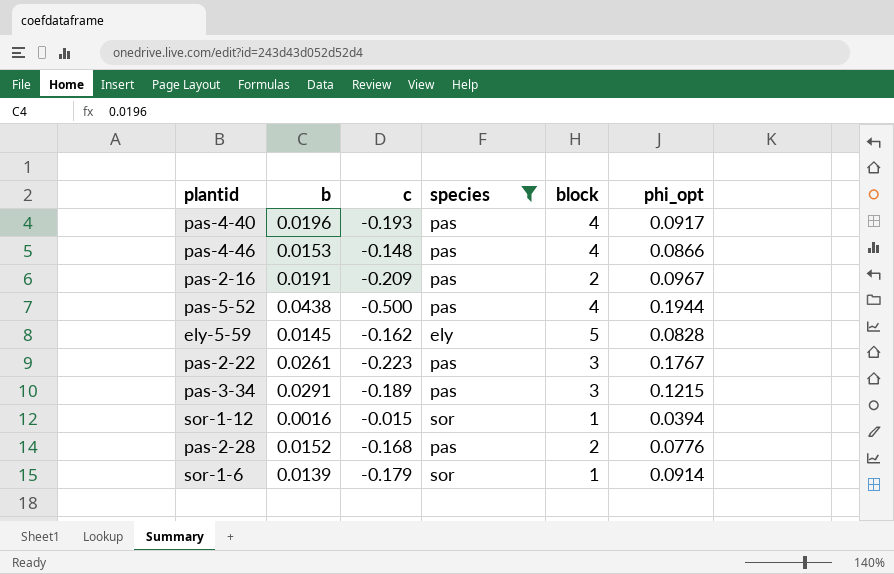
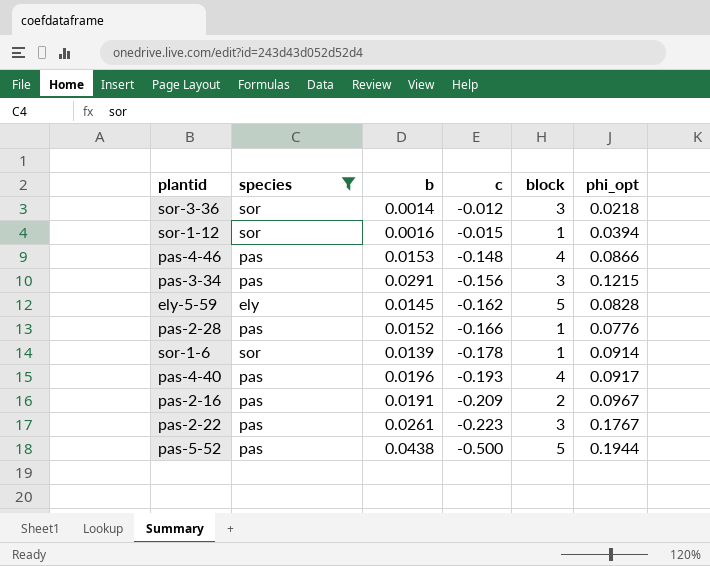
row order: none -> c descending
column species | position: 4 -> 2
row sor-3-36: none -> sor | 0.0014 | -0.012 | 3 | 0.0218
pas-3-34 | c: -0.189 -> -0.156
pas-2-28 | c: -0.168 -> -0.166
pas-2-28 | block: 2 -> 1
sor-1-6 | c: -0.179 -> -0.178
pas-5-52 | block: 4 -> 5

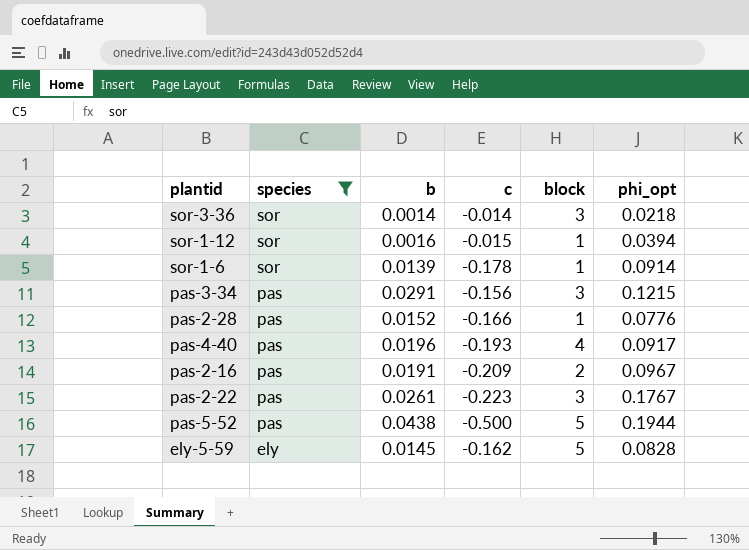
row order: c descending -> species descending
row pas-4-46: pas | 0.0153 | -0.148 | 4 | 0.0866 -> none
sor-3-36 | c: -0.012 -> -0.014

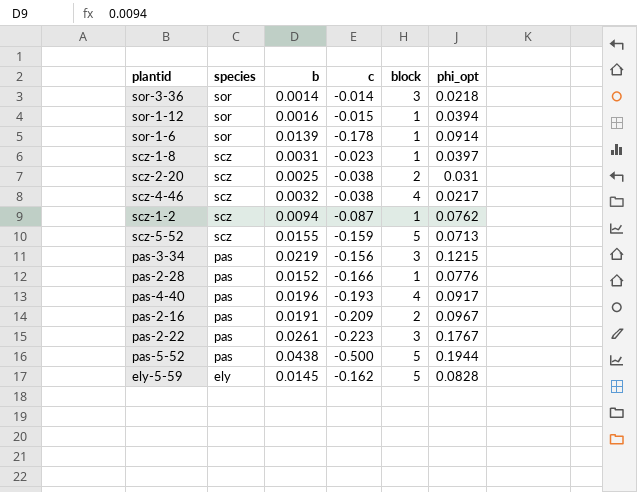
filter: species != scz -> none
pas-3-34 | b: 0.0291 -> 0.0219

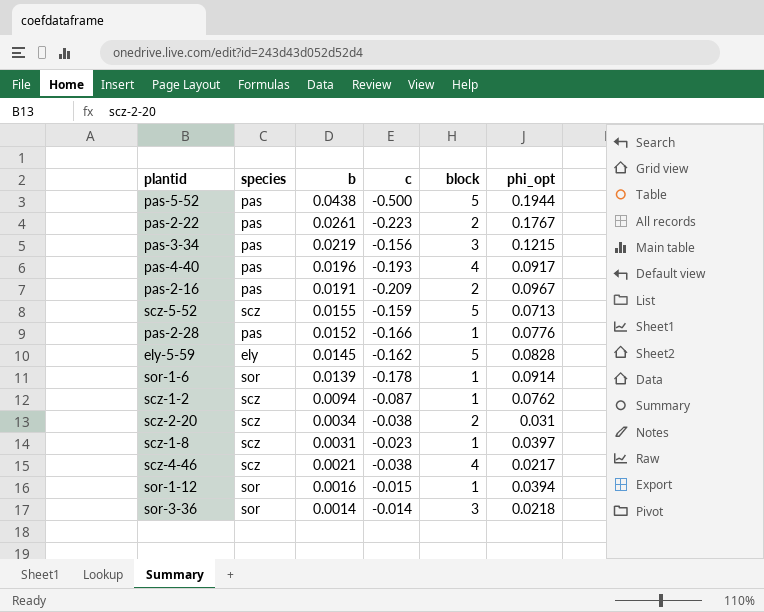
row order: species descending -> b descending
pas-2-22 | block: 3 -> 2
scz-2-20 | b: 0.0025 -> 0.0034
scz-4-46 | b: 0.0032 -> 0.0021

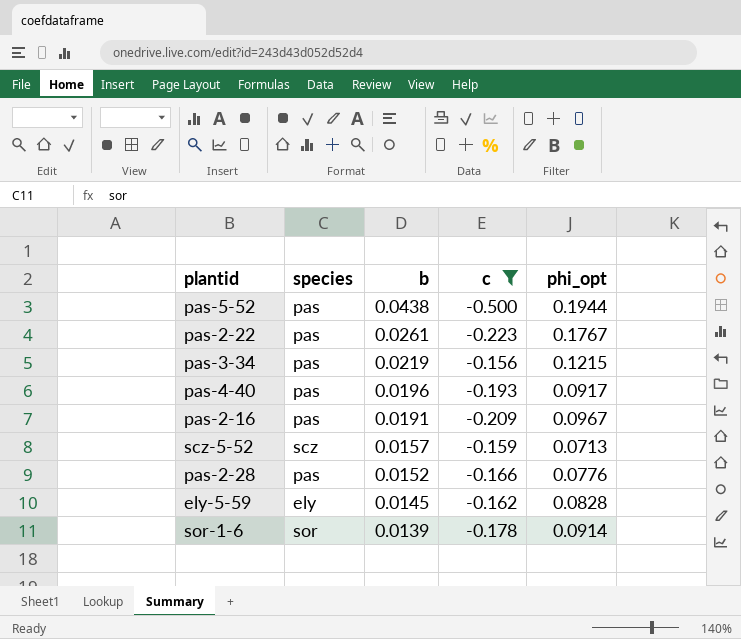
filter: none -> c <= -0.156
column block | position: 5 -> none
scz-5-52 | b: 0.0155 -> 0.0157

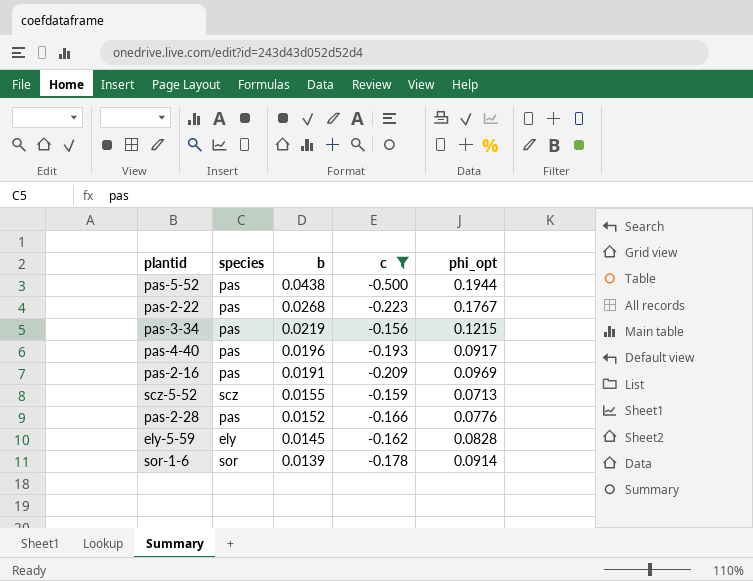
pas-2-22 | b: 0.0261 -> 0.0268
pas-2-16 | phi_opt: 0.0967 -> 0.0969
scz-5-52 | b: 0.0157 -> 0.0155

